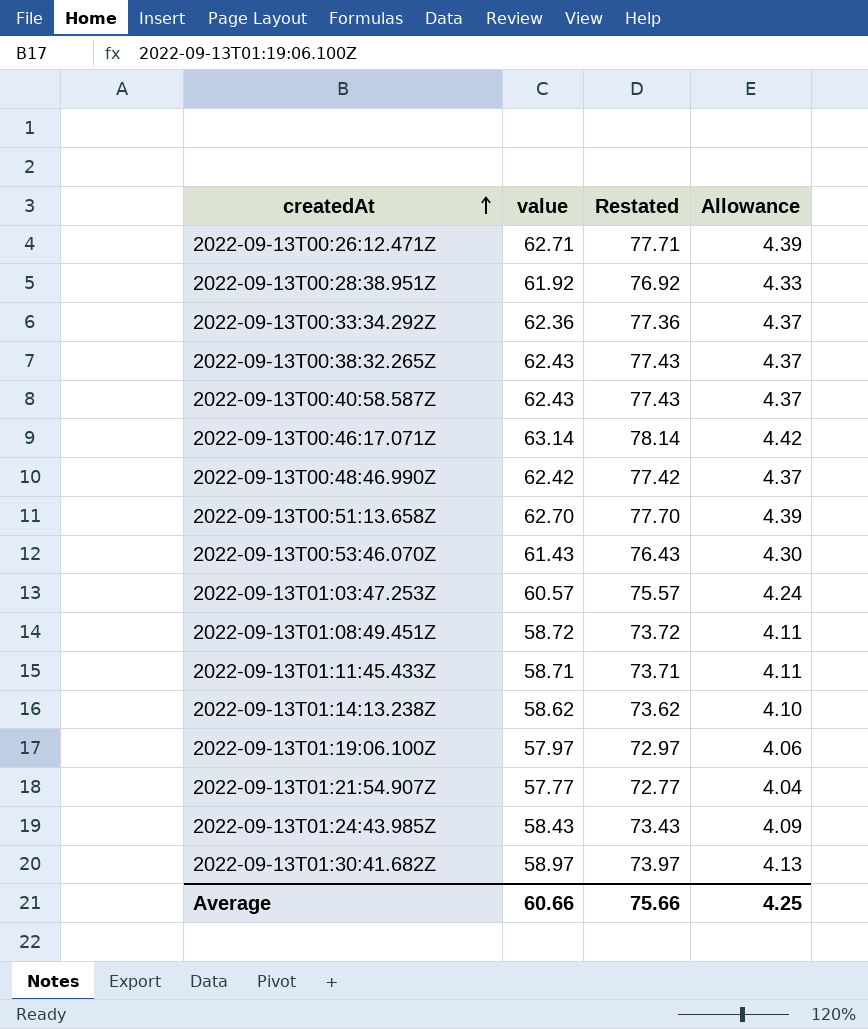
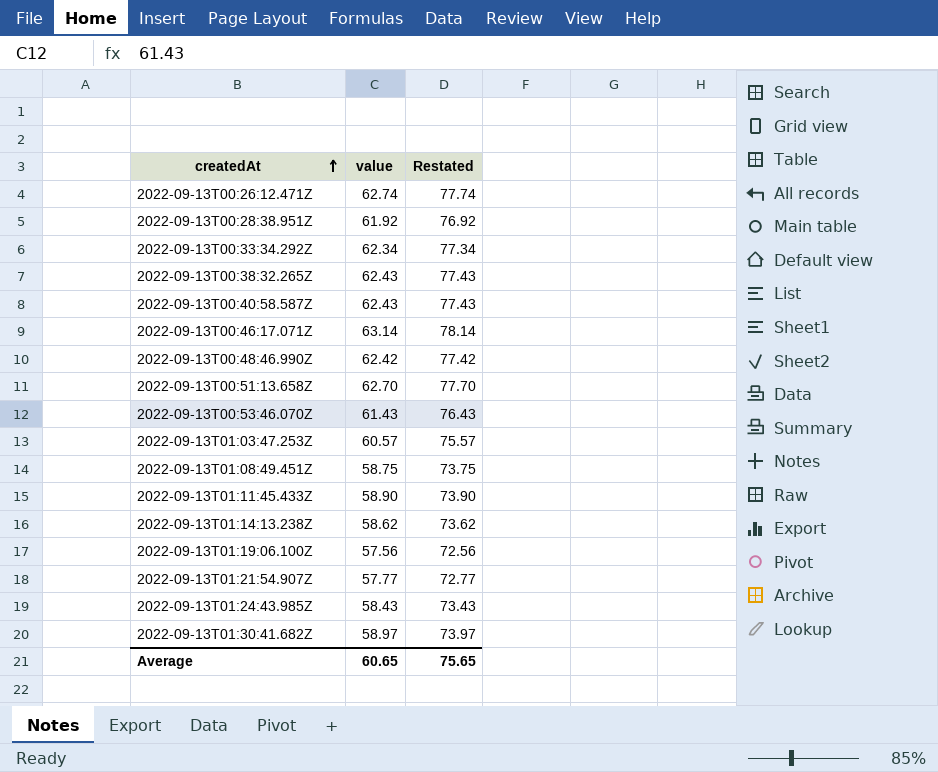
column Allowance | formula: [value] * 0.07 -> none
2022-09-13T00:26:12.471Z | value: 62.71 -> 62.74
2022-09-13T00:26:12.471Z | Restated: 77.71 -> 77.74
2022-09-13T00:33:34.292Z | value: 62.36 -> 62.34
2022-09-13T00:33:34.292Z | Restated: 77.36 -> 77.34
2022-09-13T01:08:49.451Z | value: 58.72 -> 58.75
2022-09-13T01:08:49.451Z | Restated: 73.72 -> 73.75
2022-09-13T01:11:45.433Z | value: 58.71 -> 58.90
2022-09-13T01:11:45.433Z | Restated: 73.71 -> 73.90
2022-09-13T01:19:06.100Z | value: 57.97 -> 57.56
2022-09-13T01:19:06.100Z | Restated: 72.97 -> 72.56
Average | value: 60.66 -> 60.65
Average | Restated: 75.66 -> 75.65

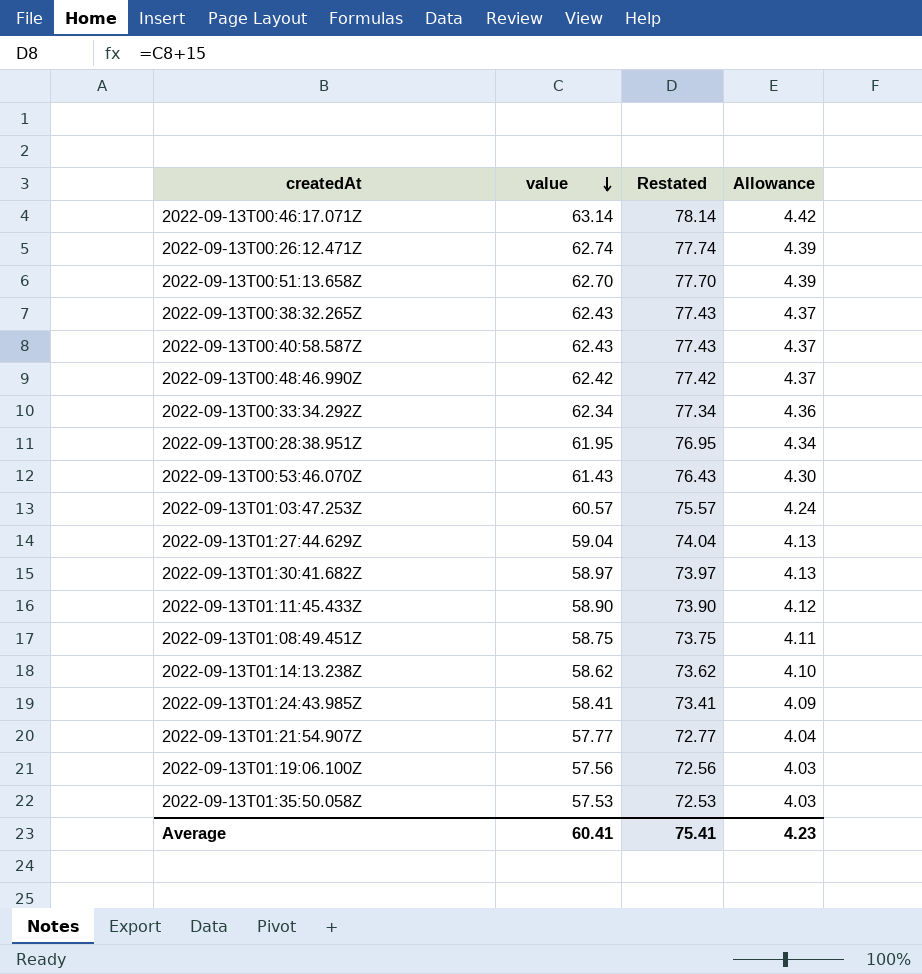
row order: createdAt ascending -> value descending
column Allowance | formula: none -> [value] * 0.07
2022-09-13T00:28:38.951Z | value: 61.92 -> 61.95
2022-09-13T00:28:38.951Z | Restated: 76.92 -> 76.95
row 2022-09-13T01:27:44.629Z: none -> 59.04 | 74.04 | 4.13
2022-09-13T01:24:43.985Z | value: 58.43 -> 58.41
2022-09-13T01:24:43.985Z | Restated: 73.43 -> 73.41
row 2022-09-13T01:35:50.058Z: none -> 57.53 | 72.53 | 4.03
Average | value: 60.65 -> 60.41
Average | Restated: 75.65 -> 75.41

